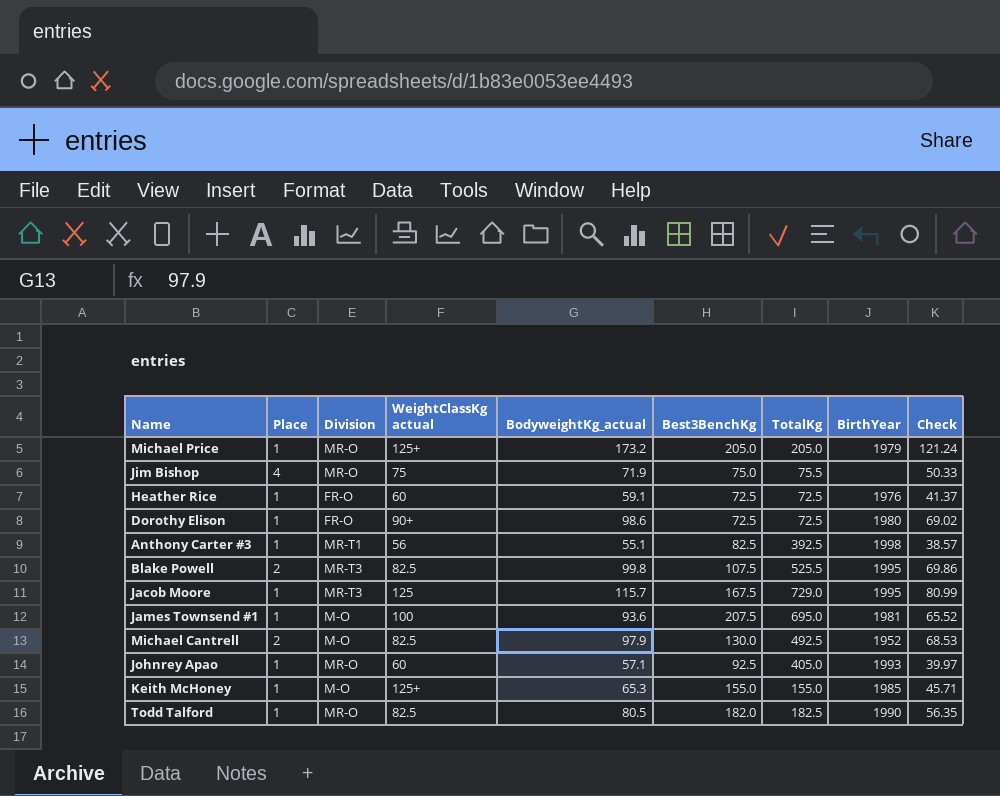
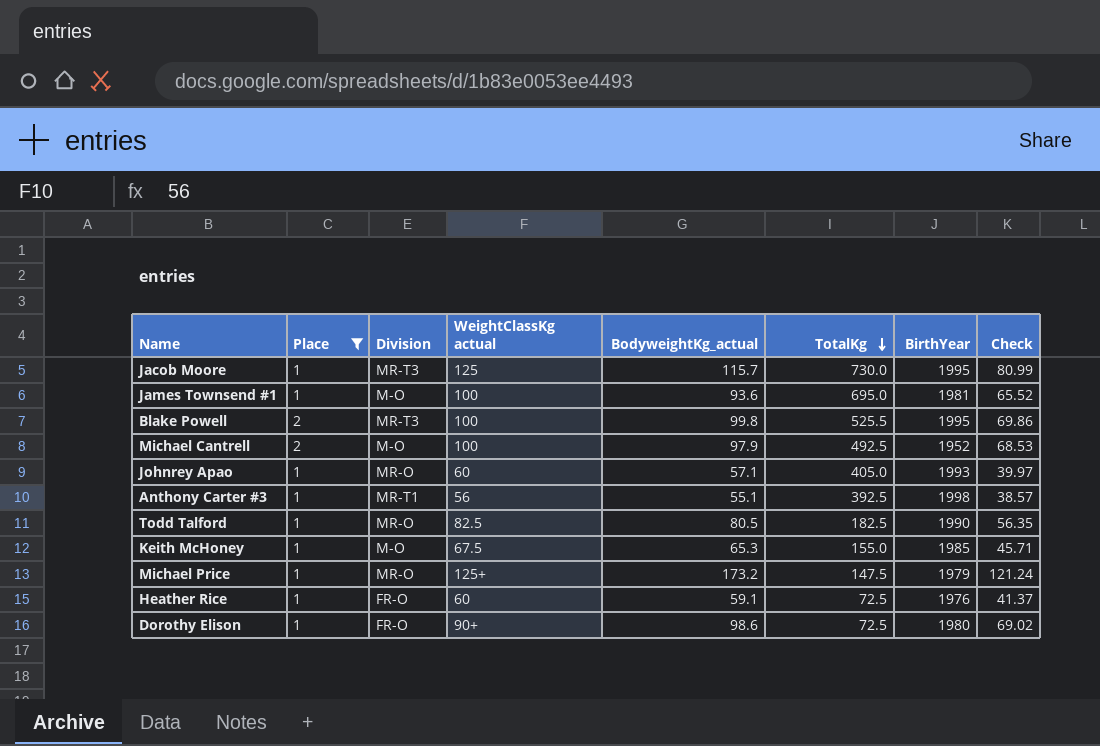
filter: none -> Place != 4
row order: none -> TotalKg descending
column Best3BenchKg | position: 6 -> none
Jacob Moore | TotalKg: 729.0 -> 730.0
Blake Powell | WeightClassKg actual: 82.5 -> 100
Michael Cantrell | WeightClassKg actual: 82.5 -> 100
Keith McHoney | WeightClassKg actual: 125+ -> 67.5
Michael Price | TotalKg: 205.0 -> 147.5

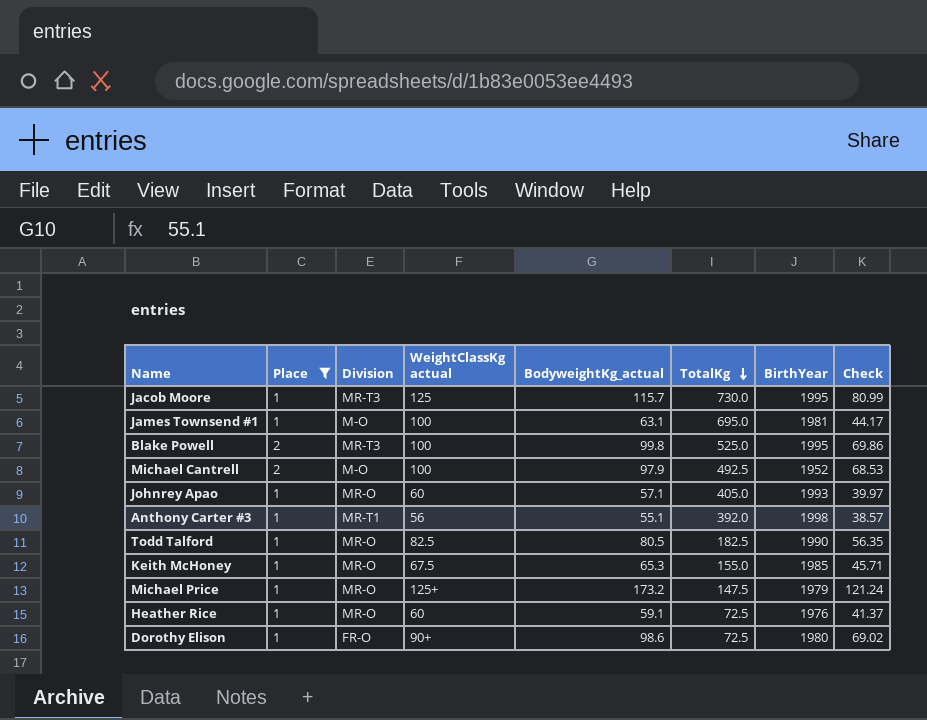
James Townsend #1 | BodyweightKg_actual: 93.6 -> 63.1
James Townsend #1 | Check: 65.52 -> 44.17
Blake Powell | TotalKg: 525.5 -> 525.0
Anthony Carter #3 | TotalKg: 392.5 -> 392.0
Keith McHoney | Division: M-O -> MR-O
Heather Rice | Division: FR-O -> MR-O

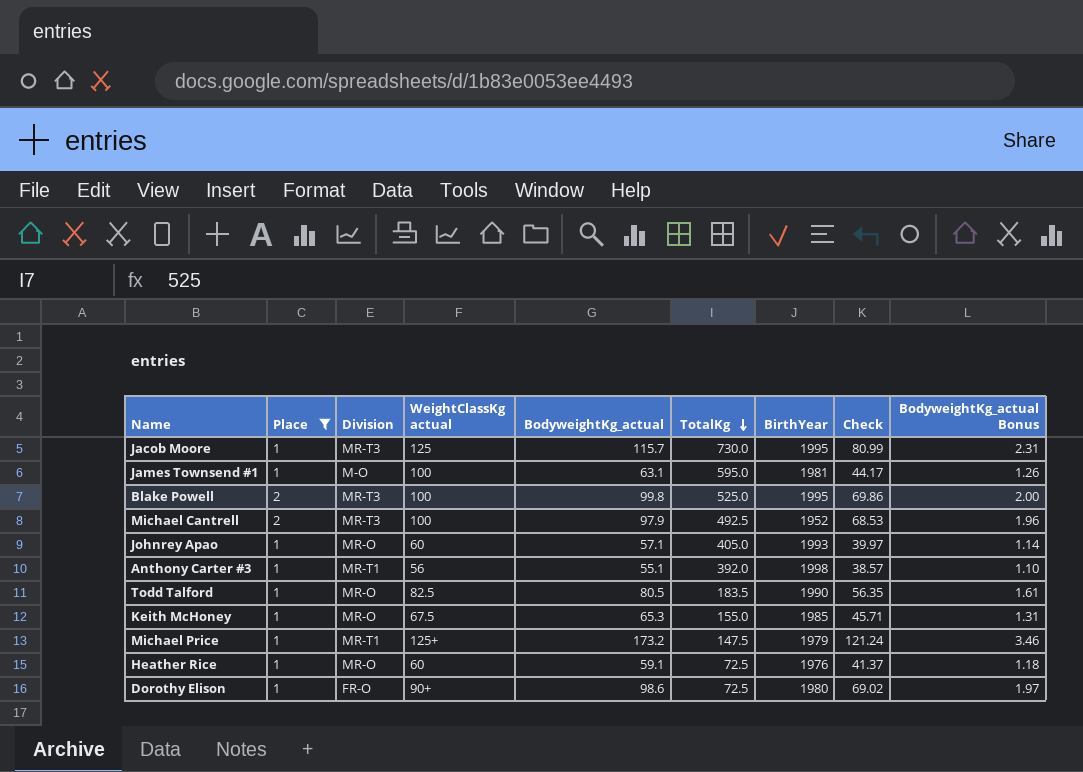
column BodyweightKg_actual Bonus | formula: none -> [BodyweightKg_actual] * 0.02
James Townsend #1 | TotalKg: 695.0 -> 595.0
Michael Cantrell | Division: M-O -> MR-T3
Todd Talford | TotalKg: 182.5 -> 183.5
Michael Price | Division: MR-O -> MR-T1

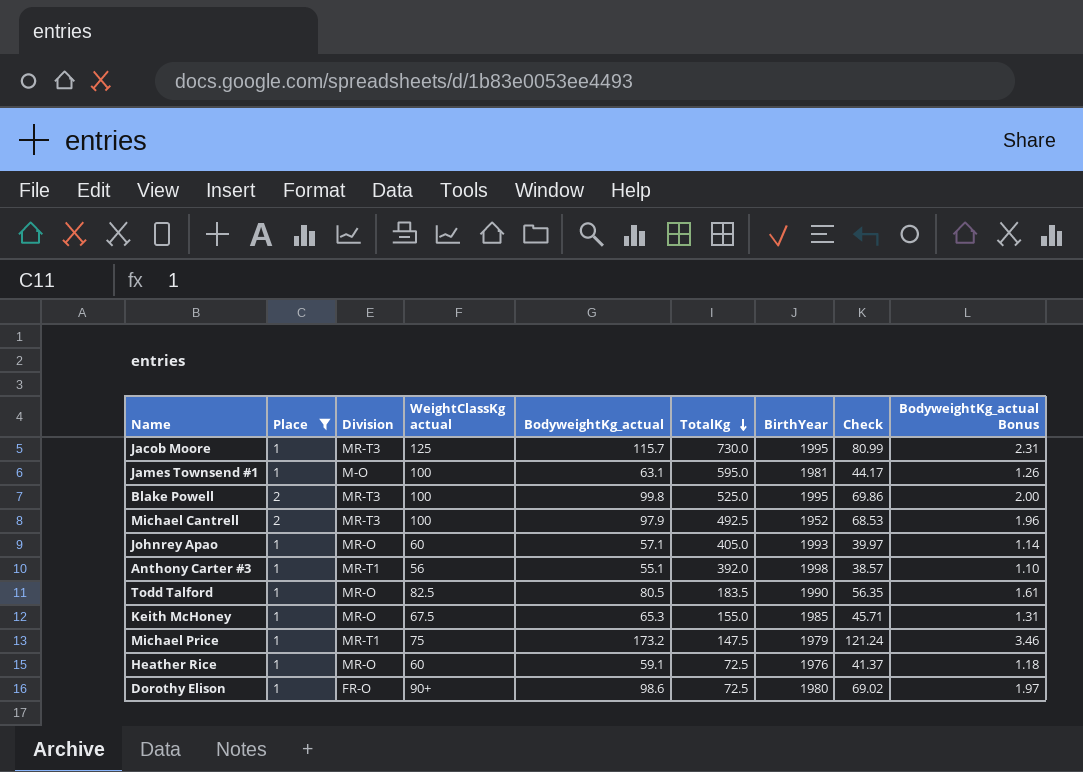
Michael Price | WeightClassKg actual: 125+ -> 75

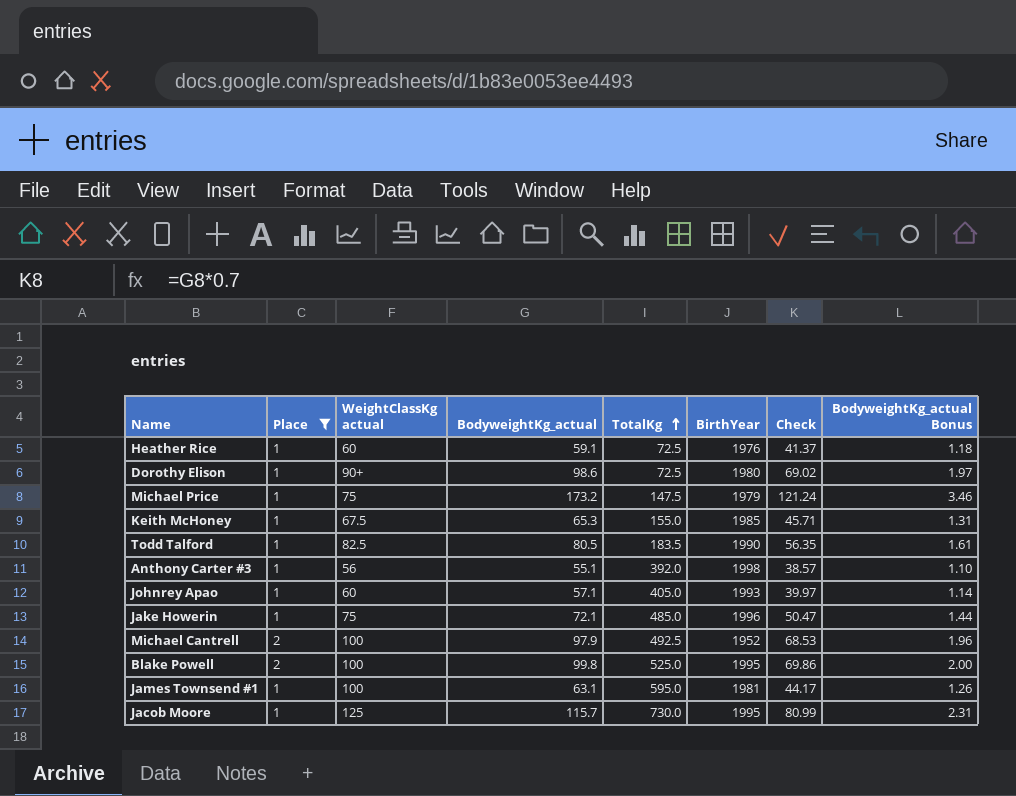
row order: TotalKg descending -> TotalKg ascending
column Division | position: 3 -> none
row Jake Howerin: none -> 1 | 75 | 72.1 | 485.0 | 1996 | 50.47 | 1.44

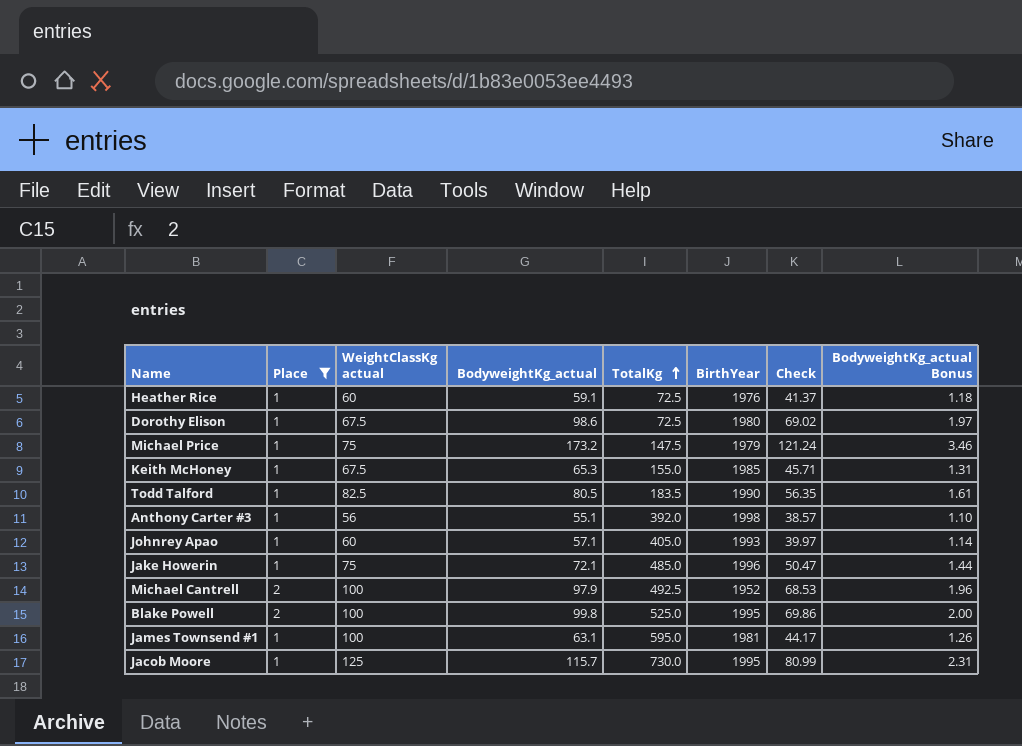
Dorothy Elison | WeightClassKg actual: 90+ -> 67.5

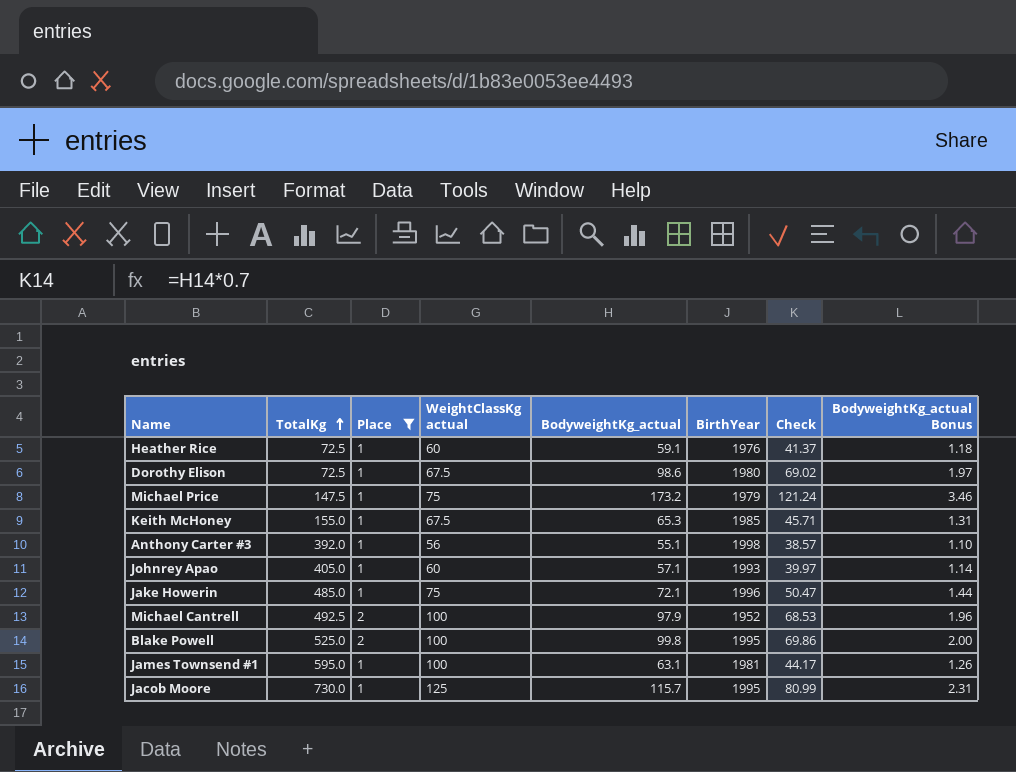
column TotalKg | position: 5 -> 2
row Todd Talford: 1 | 82.5 | 80.5 | 183.5 | 1990 | 56.35 | 1.61 -> none

